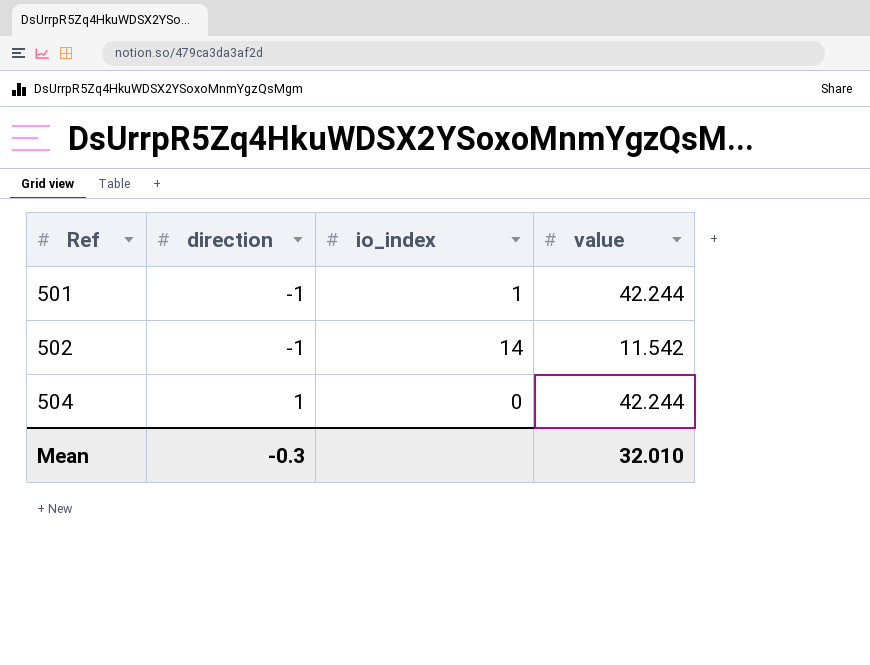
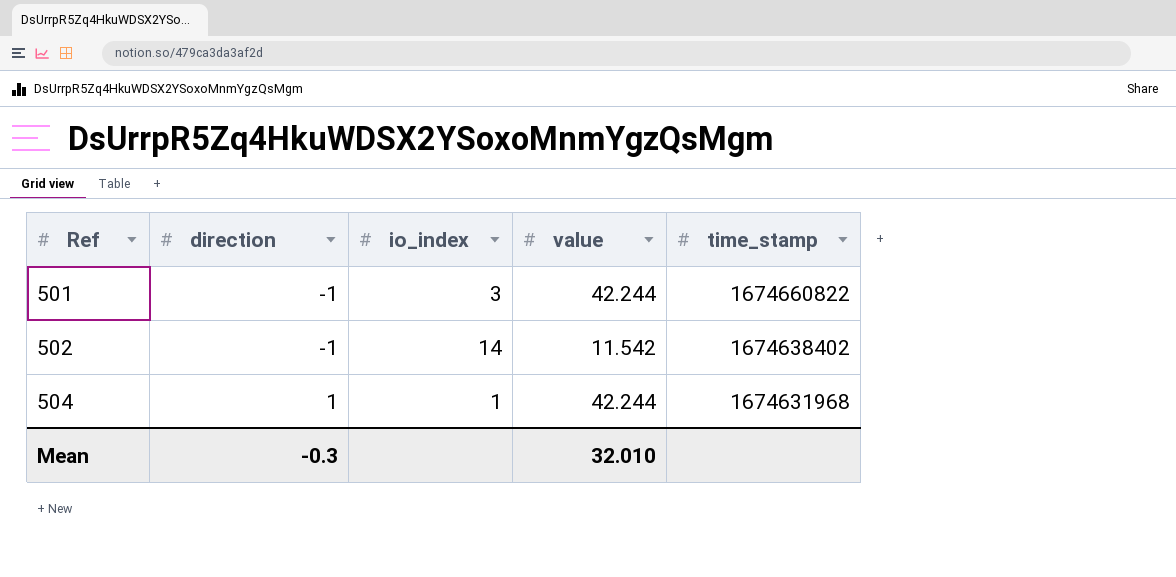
column time_stamp | position: none -> 5
501 | io_index: 1 -> 3
504 | io_index: 0 -> 1

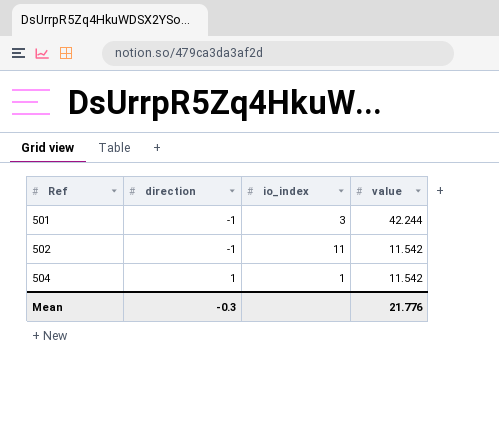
column time_stamp | position: 5 -> none
502 | io_index: 14 -> 11
504 | value: 42.244 -> 11.542
Mean | value: 32.010 -> 21.776

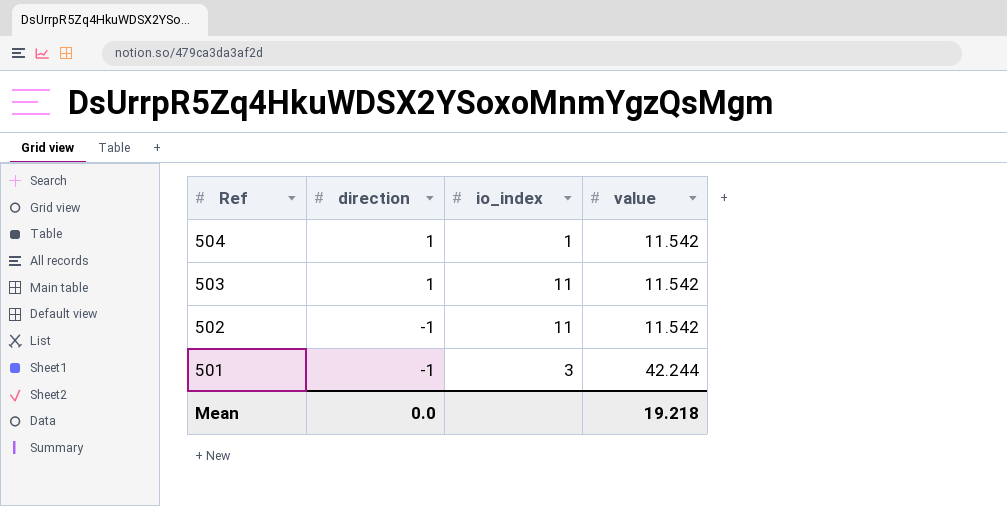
row order: Ref ascending -> Ref descending
row 503: none -> 1 | 11 | 11.542
Mean | direction: -0.3 -> 0.0
Mean | value: 21.776 -> 19.218

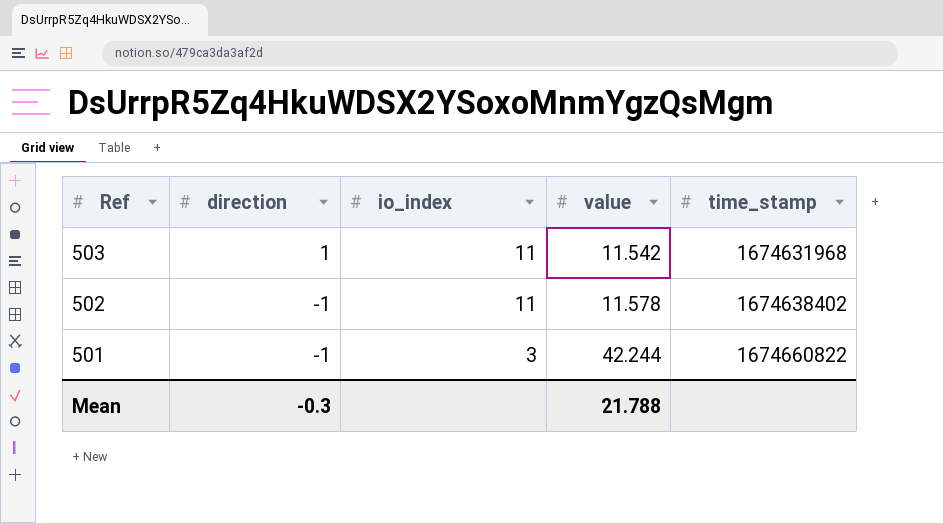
column time_stamp | position: none -> 5
row 504: 1 | 1 | 11.542 -> none
502 | value: 11.542 -> 11.578
Mean | direction: 0.0 -> -0.3
Mean | value: 19.218 -> 21.788

